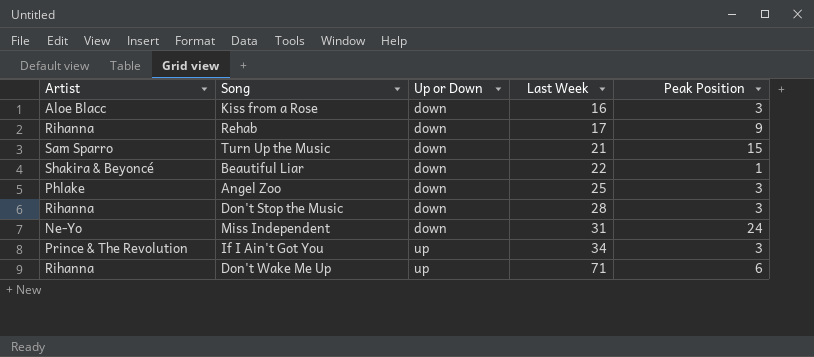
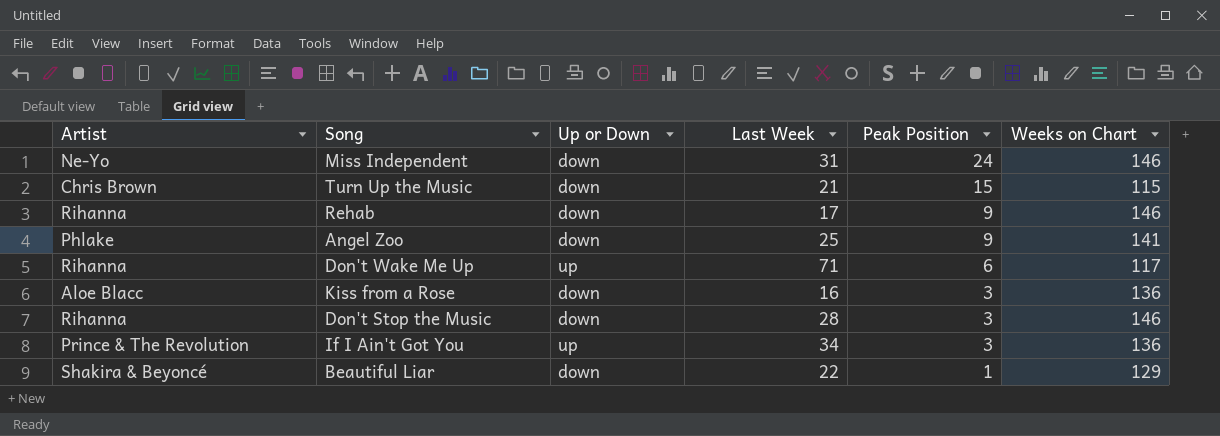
row order: Up or Down ascending -> Peak Position descending
column Weeks on Chart | position: none -> 6
Turn Up the Music | Artist: Sam Sparro -> Chris Brown
Angel Zoo | Peak Position: 3 -> 9

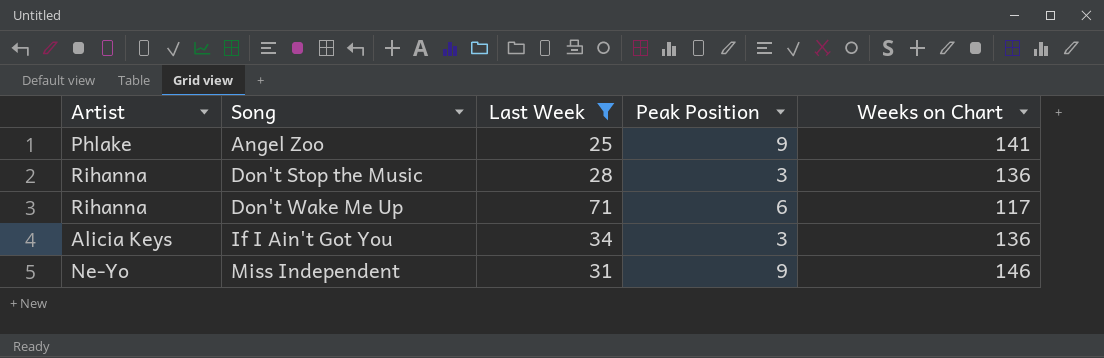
filter: none -> Last Week >= 25
row order: Peak Position descending -> Song ascending
column Up or Down | position: 3 -> none
Don't Stop the Music | Weeks on Chart: 146 -> 136
If I Ain't Got You | Artist: Prince & The Revolution -> Alicia Keys
Miss Independent | Peak Position: 24 -> 9

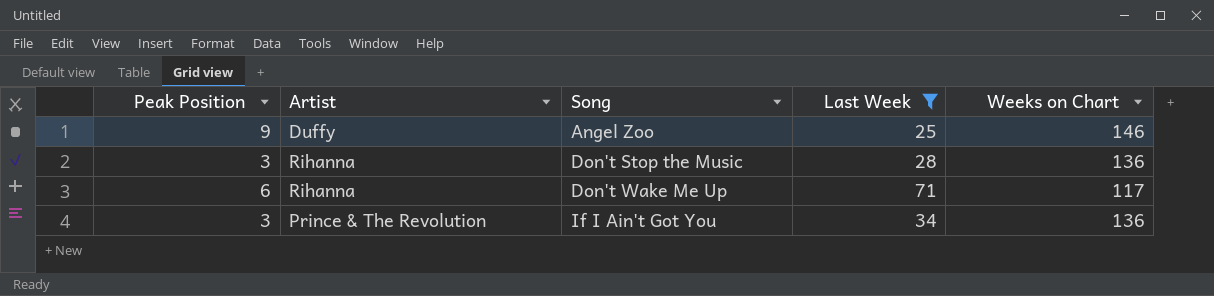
column Peak Position | position: 4 -> 1
row Miss Independent: Ne-Yo | 31 | 9 | 146 -> none
Angel Zoo | Artist: Phlake -> Duffy
Angel Zoo | Weeks on Chart: 141 -> 146
If I Ain't Got You | Artist: Alicia Keys -> Prince & The Revolution

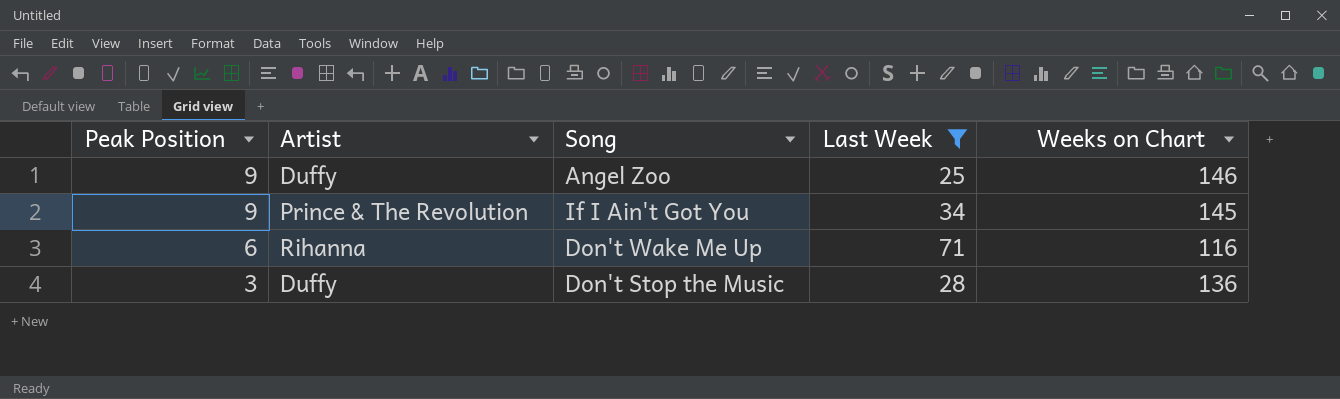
row order: Song ascending -> Peak Position descending
If I Ain't Got You | Peak Position: 3 -> 9
If I Ain't Got You | Weeks on Chart: 136 -> 145
Don't Wake Me Up | Weeks on Chart: 117 -> 116
Don't Stop the Music | Artist: Rihanna -> Duffy

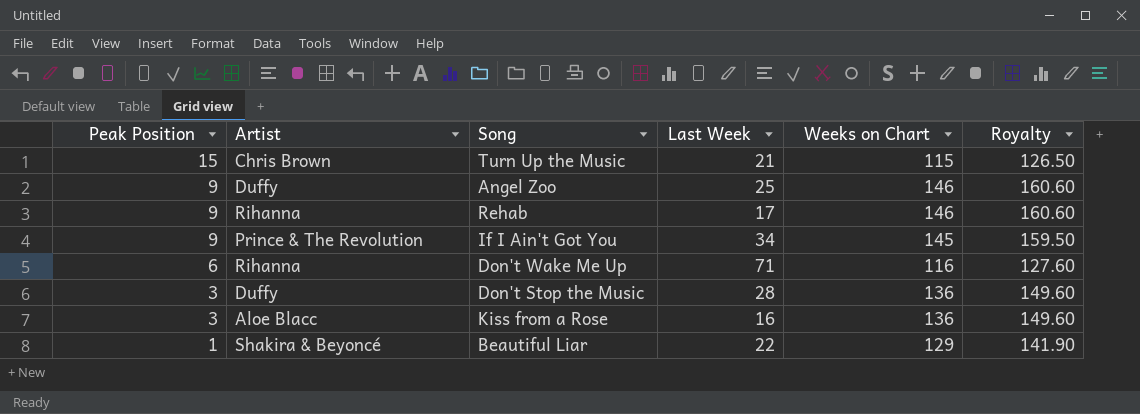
filter: Last Week >= 25 -> none
column Royalty | formula: none -> [Weeks on Chart] * 1.1

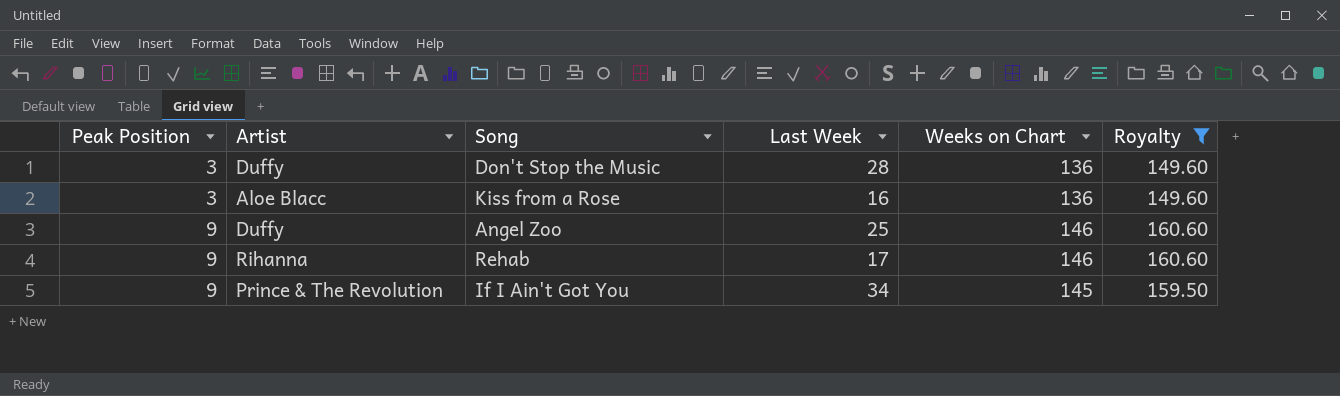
filter: none -> Royalty >= 149.60
row order: Peak Position descending -> Peak Position ascending

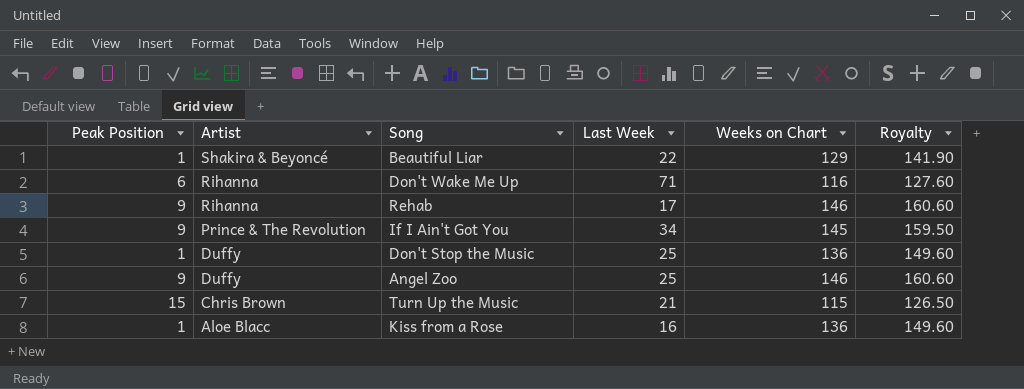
filter: Royalty >= 149.60 -> none
row order: Peak Position ascending -> Artist descending
Don't Stop the Music | Peak Position: 3 -> 1
Don't Stop the Music | Last Week: 28 -> 25
Kiss from a Rose | Peak Position: 3 -> 1

